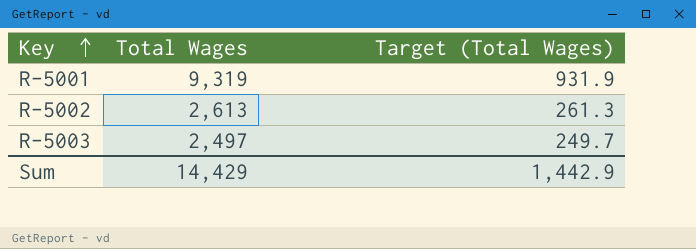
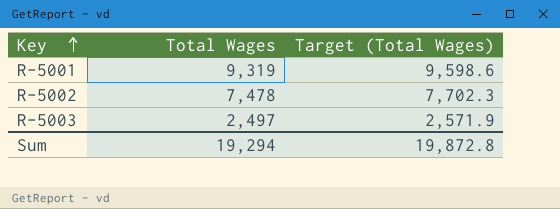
column Target (Total Wages) | formula: [Total Wages] * 0.1 -> [Total Wages] * 1.03
R-5002 | Total Wages: 2,613 -> 7,478
Sum | Total Wages: 14,429 -> 19,294
Sum | Target (Total Wages): 1,442.9 -> 19,872.8

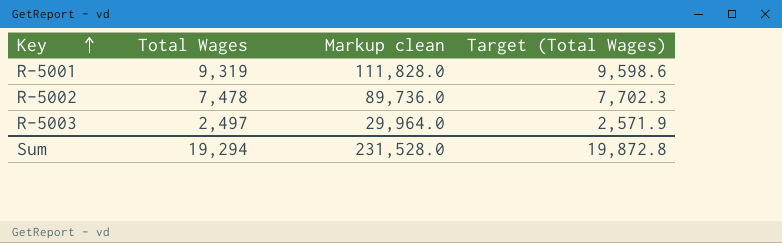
column Markup clean | formula: none -> [Total Wages] * 12

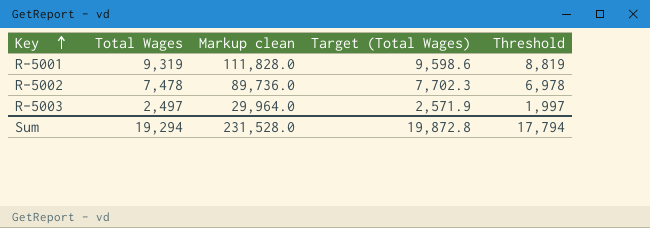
column Threshold | formula: none -> [Total Wages] - 500

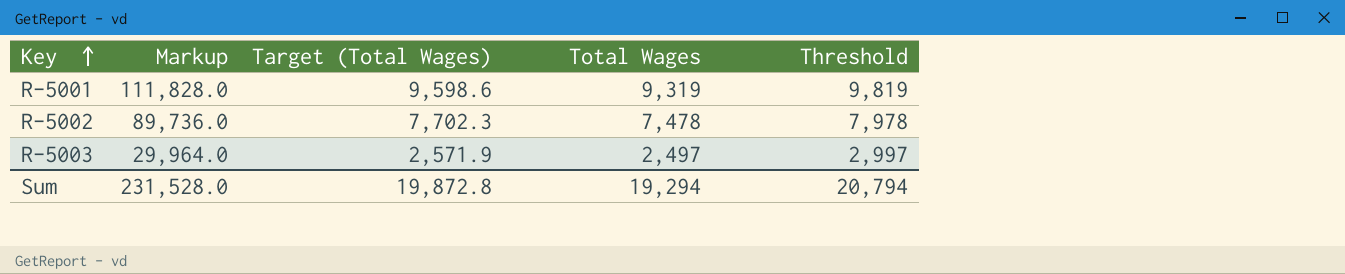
column name: Markup clean -> Markup
column Total Wages | position: 2 -> 4
column Threshold | formula: [Total Wages] - 500 -> [Total Wages] + 500
Sum | Threshold: 17,794 -> 20,794

